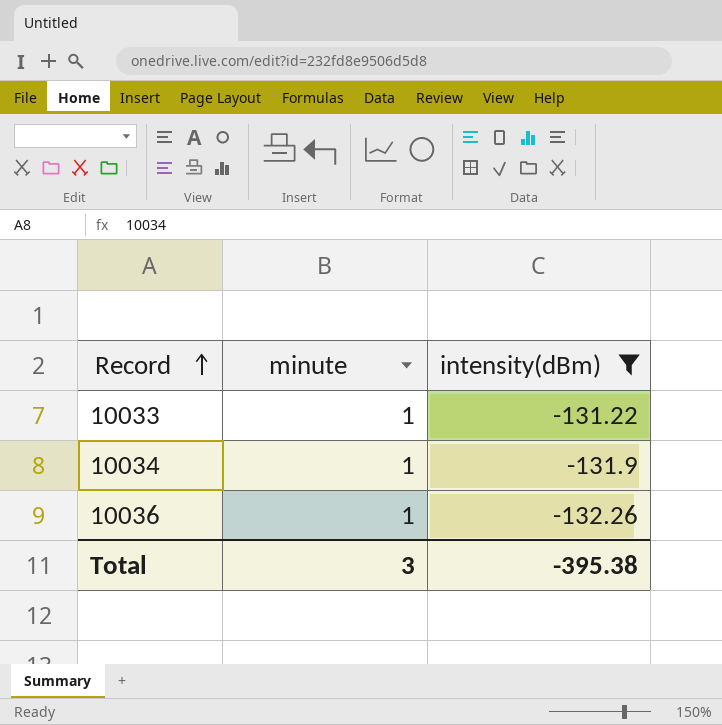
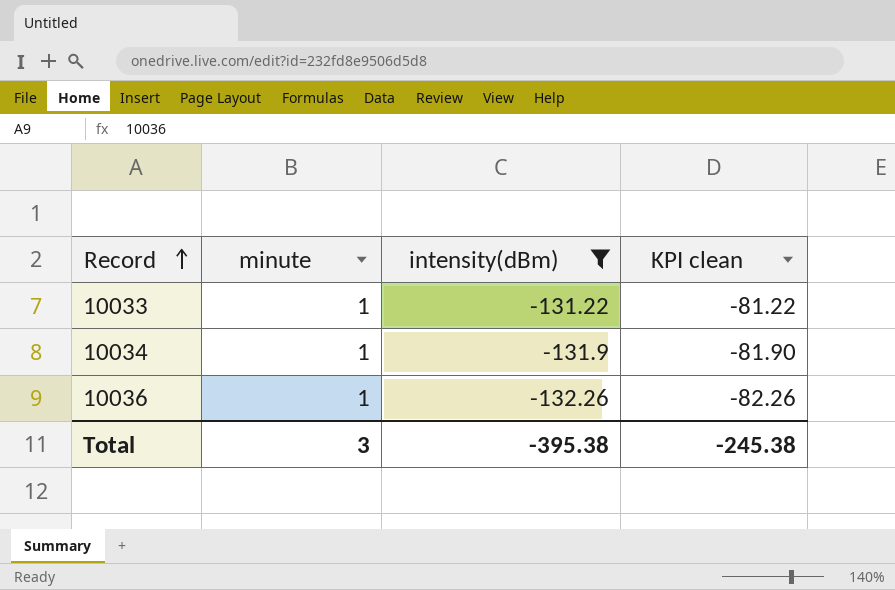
column KPI clean | formula: none -> [intensity(dBm)] + 50

